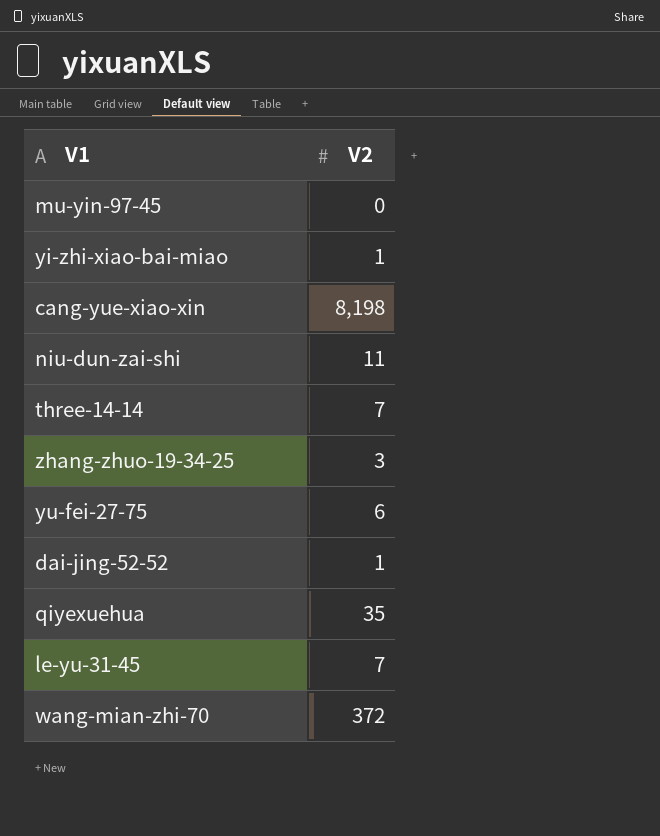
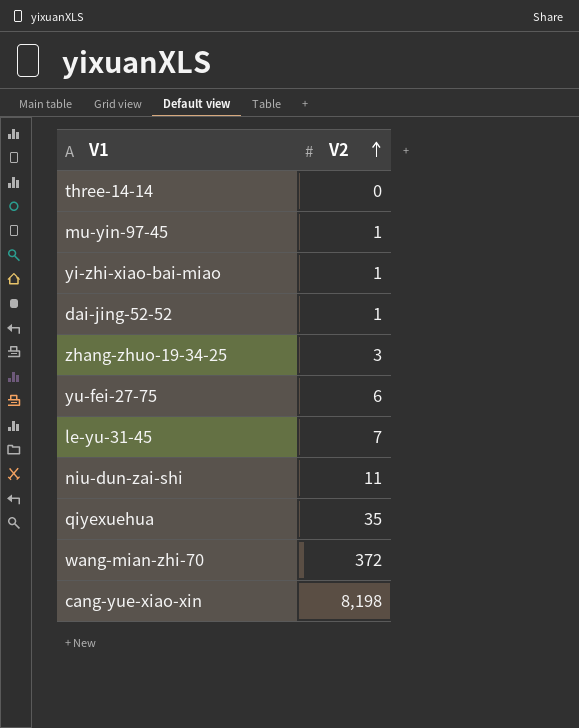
row order: none -> V2 ascending
three-14-14 | V2: 7 -> 0
mu-yin-97-45 | V2: 0 -> 1

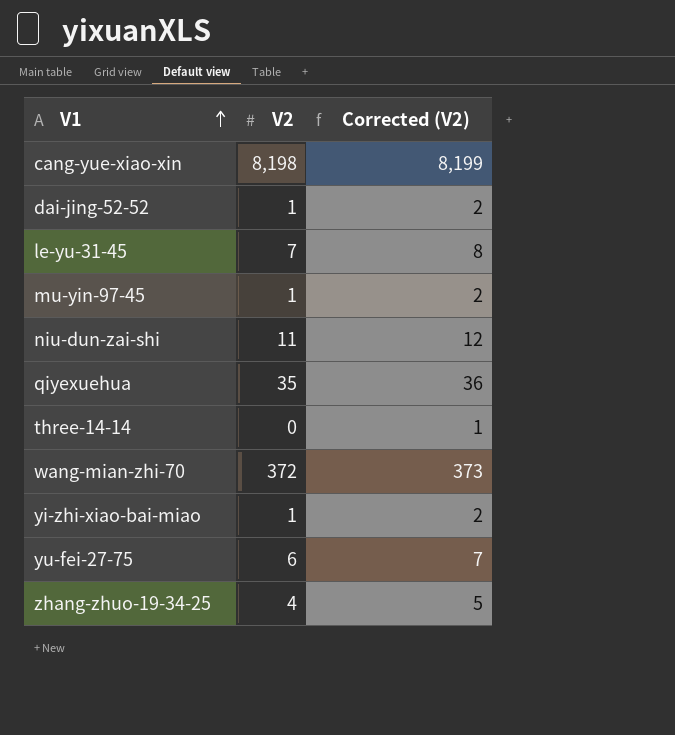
row order: V2 ascending -> V1 ascending
column Corrected (V2) | formula: none -> [V2] + 1
zhang-zhuo-19-34-25 | V2: 3 -> 4

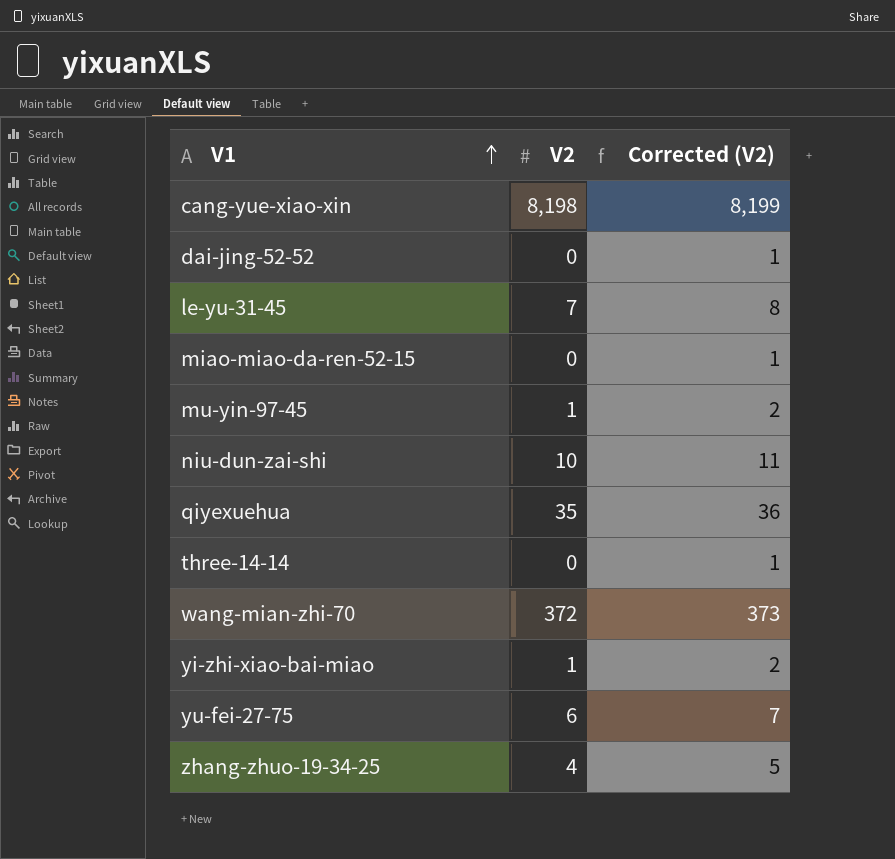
dai-jing-52-52 | V2: 1 -> 0
dai-jing-52-52 | Corrected (V2): 2 -> 1
row miao-miao-da-ren-52-15: none -> 0 | 1
niu-dun-zai-shi | V2: 11 -> 10
niu-dun-zai-shi | Corrected (V2): 12 -> 11

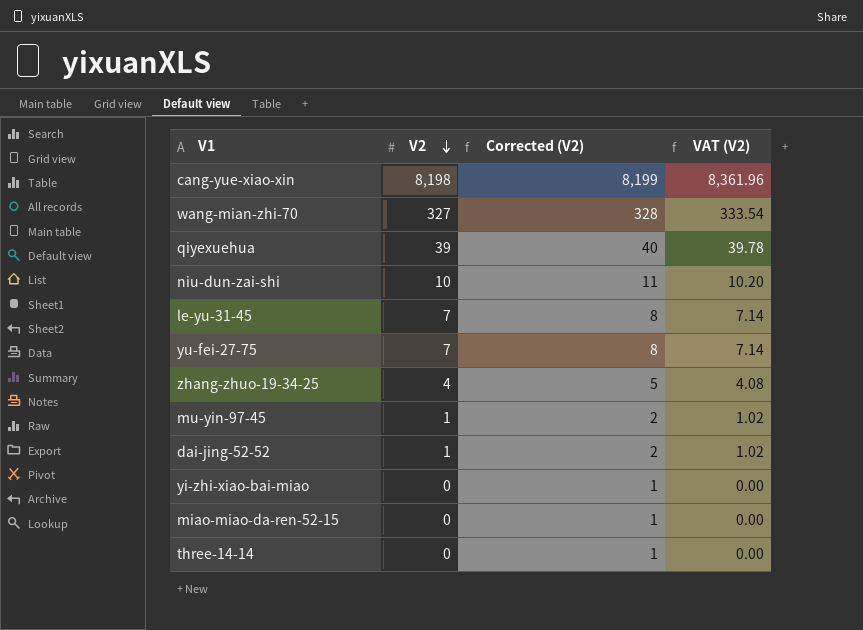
row order: V1 ascending -> V2 descending
column VAT (V2) | formula: none -> [V2] * 1.02
wang-mian-zhi-70 | V2: 372 -> 327
wang-mian-zhi-70 | Corrected (V2): 373 -> 328
qiyexuehua | V2: 35 -> 39
qiyexuehua | Corrected (V2): 36 -> 40
yu-fei-27-75 | V2: 6 -> 7
yu-fei-27-75 | Corrected (V2): 7 -> 8
dai-jing-52-52 | V2: 0 -> 1
dai-jing-52-52 | Corrected (V2): 1 -> 2
yi-zhi-xiao-bai-miao | V2: 1 -> 0
yi-zhi-xiao-bai-miao | Corrected (V2): 2 -> 1

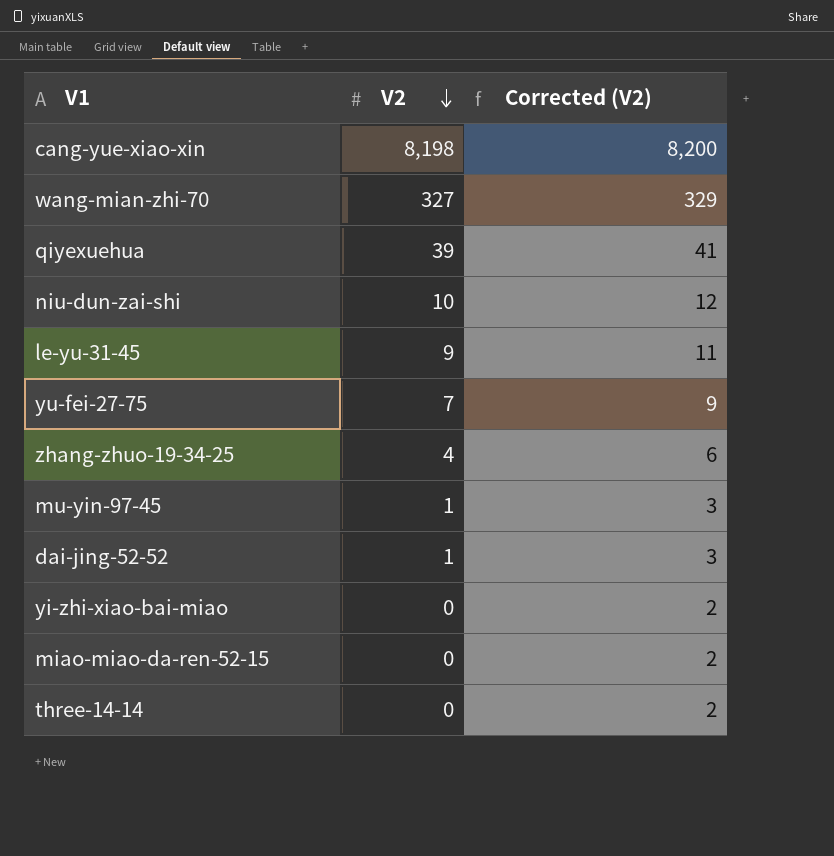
column VAT (V2) | formula: [V2] * 1.02 -> none
column Corrected (V2) | formula: [V2] + 1 -> [V2] + 2
le-yu-31-45 | V2: 7 -> 9

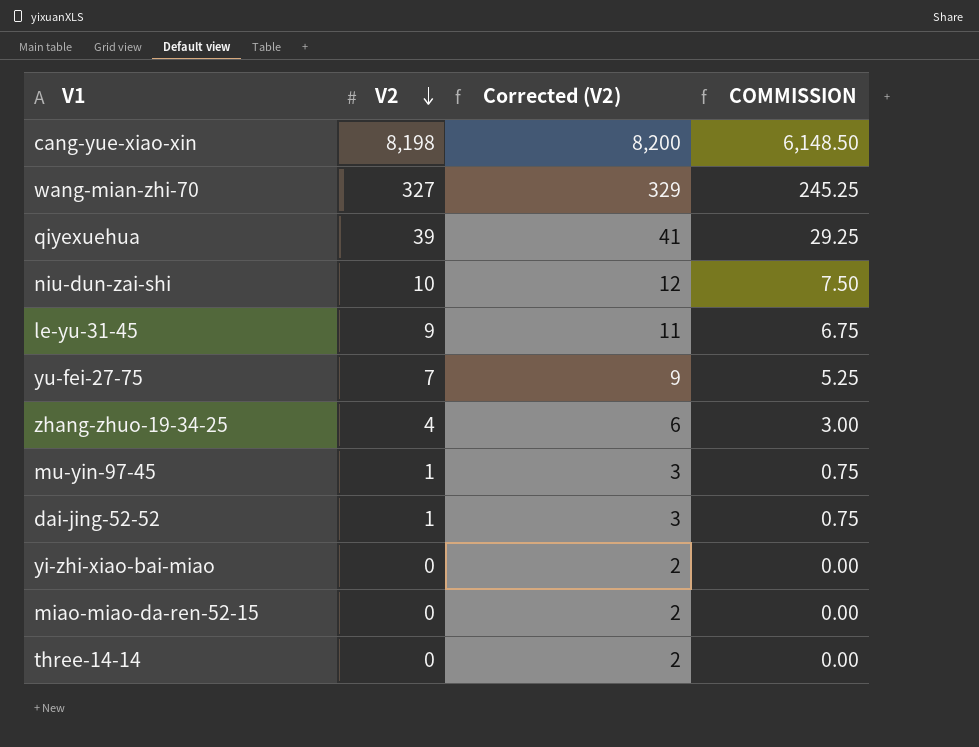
column COMMISSION | formula: none -> [V2] * 0.75

